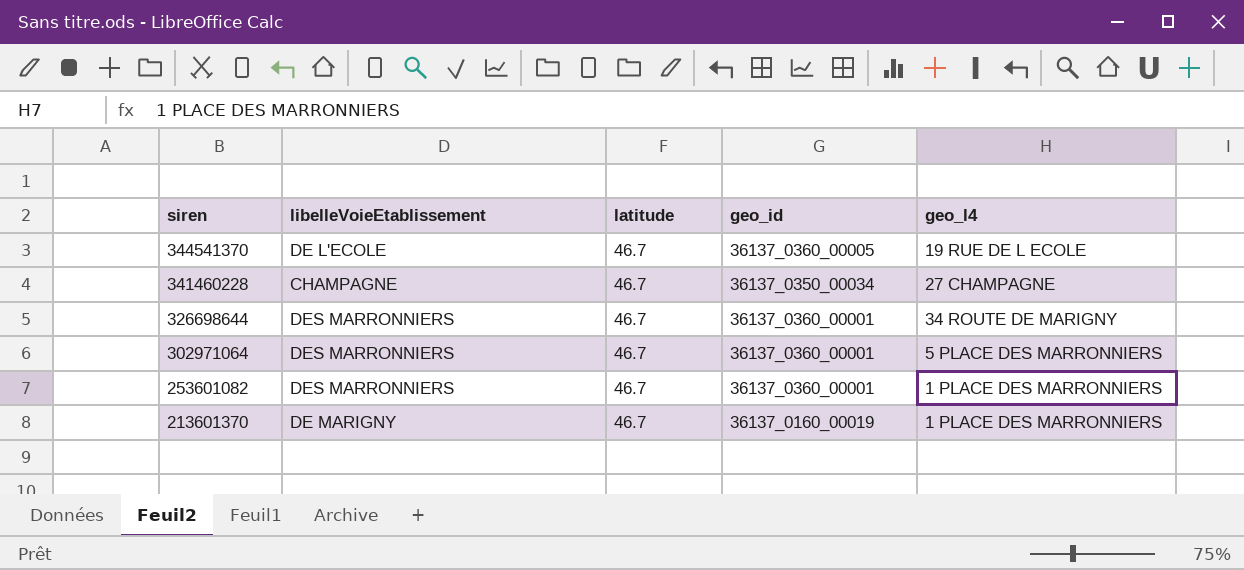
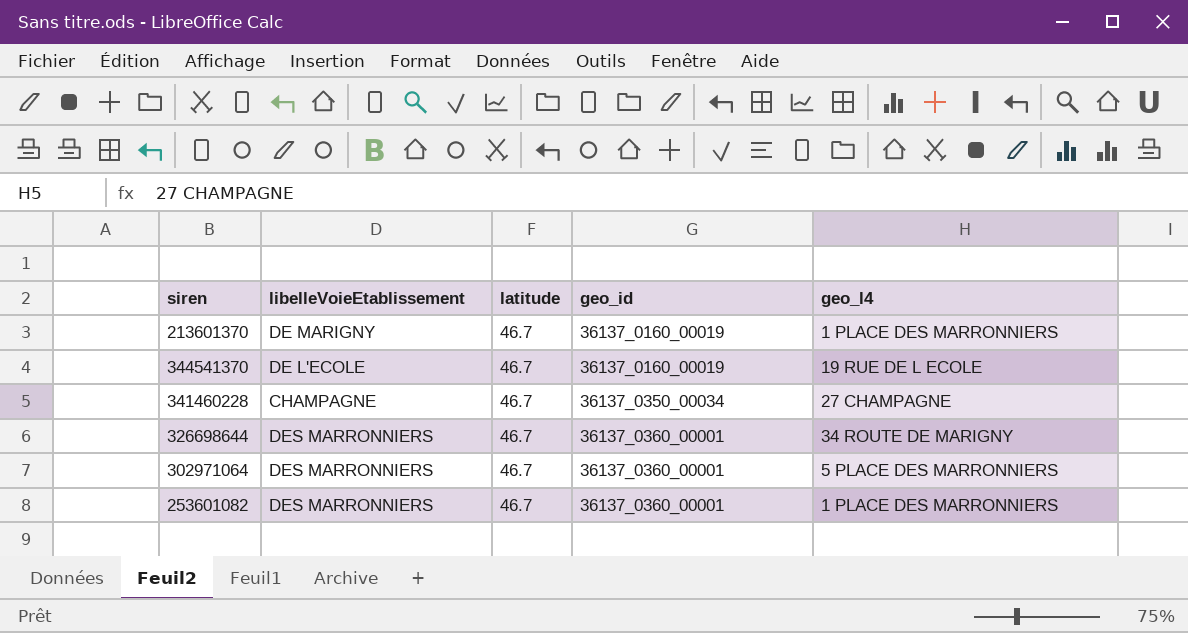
row order: siren descending -> geo_id ascending
344541370 | geo_id: 36137_0360_00005 -> 36137_0160_00019

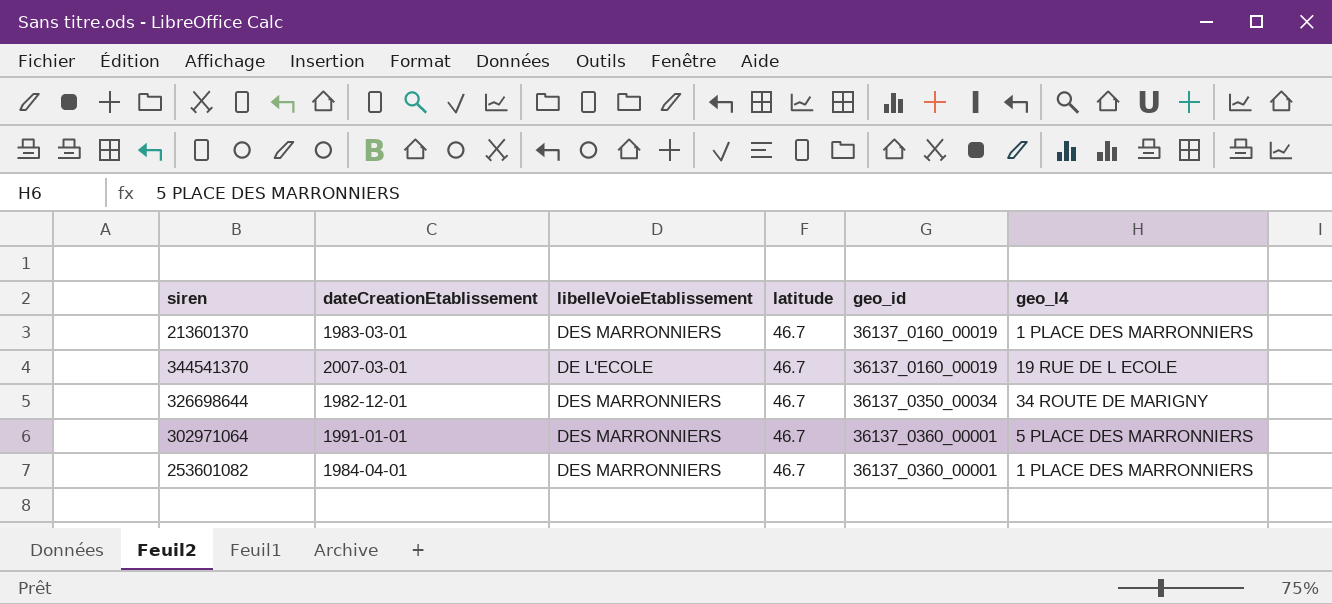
column dateCreationEtablissement | position: none -> 2
row 341460228: CHAMPAGNE | 46.7 | 36137_0350_00034 | 27 CHAMPAGNE -> none
213601370 | libelleVoieEtablissement: DE MARIGNY -> DES MARRONNIERS
326698644 | geo_id: 36137_0360_00001 -> 36137_0350_00034

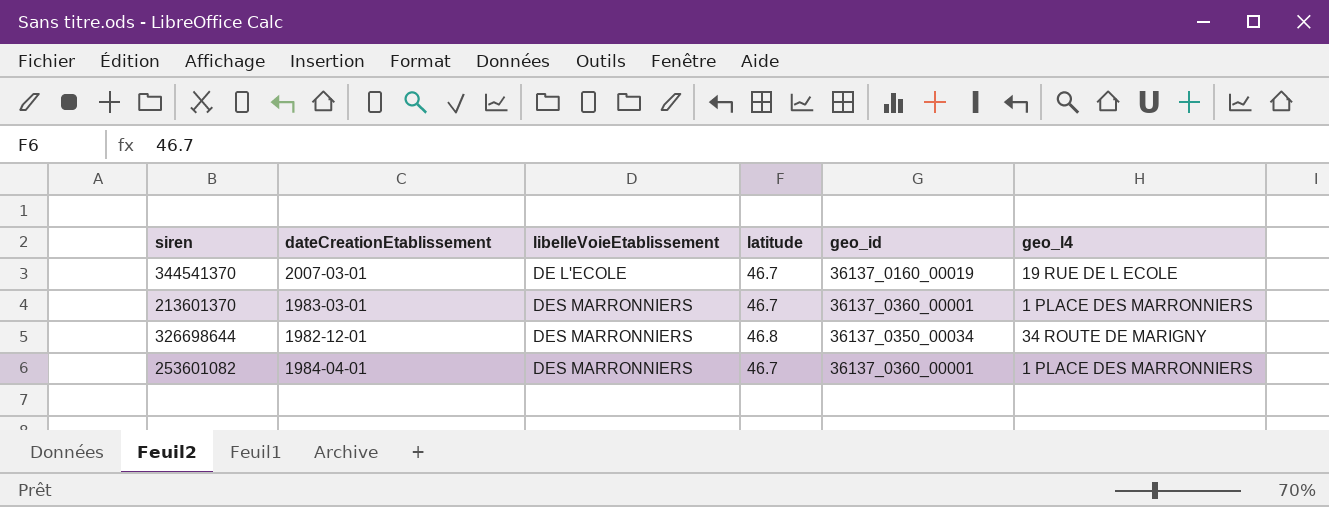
row order: geo_id ascending -> libelleVoieEtablissement ascending
row 302971064: 1991-01-01 | DES MARRONNIERS | 46.7 | 36137_0360_00001 | 5 PLACE DES MARRONNIERS -> none
213601370 | geo_id: 36137_0160_00019 -> 36137_0360_00001
326698644 | latitude: 46.7 -> 46.8

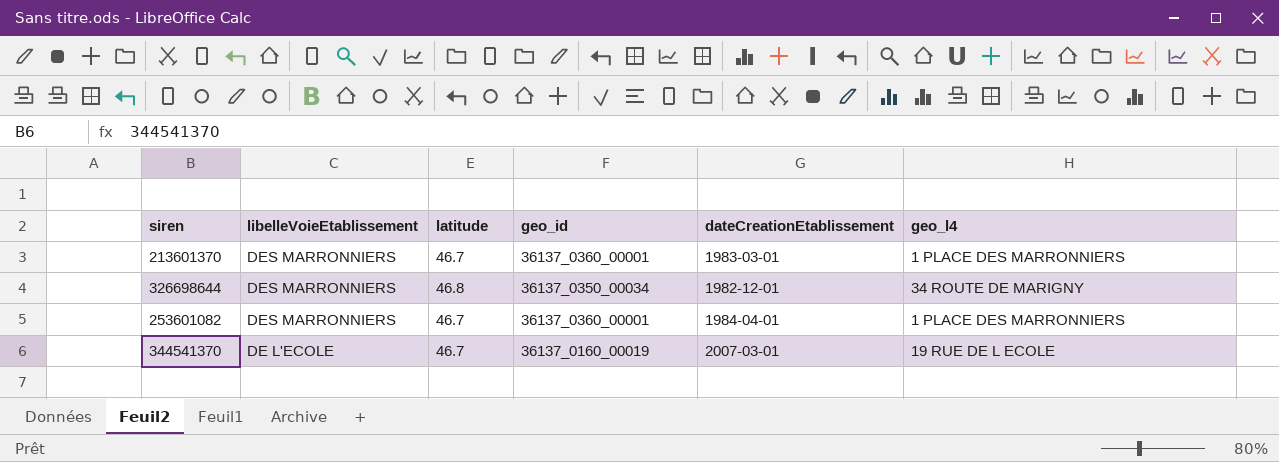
row order: libelleVoieEtablissement ascending -> libelleVoieEtablissement descending
column dateCreationEtablissement | position: 2 -> 5

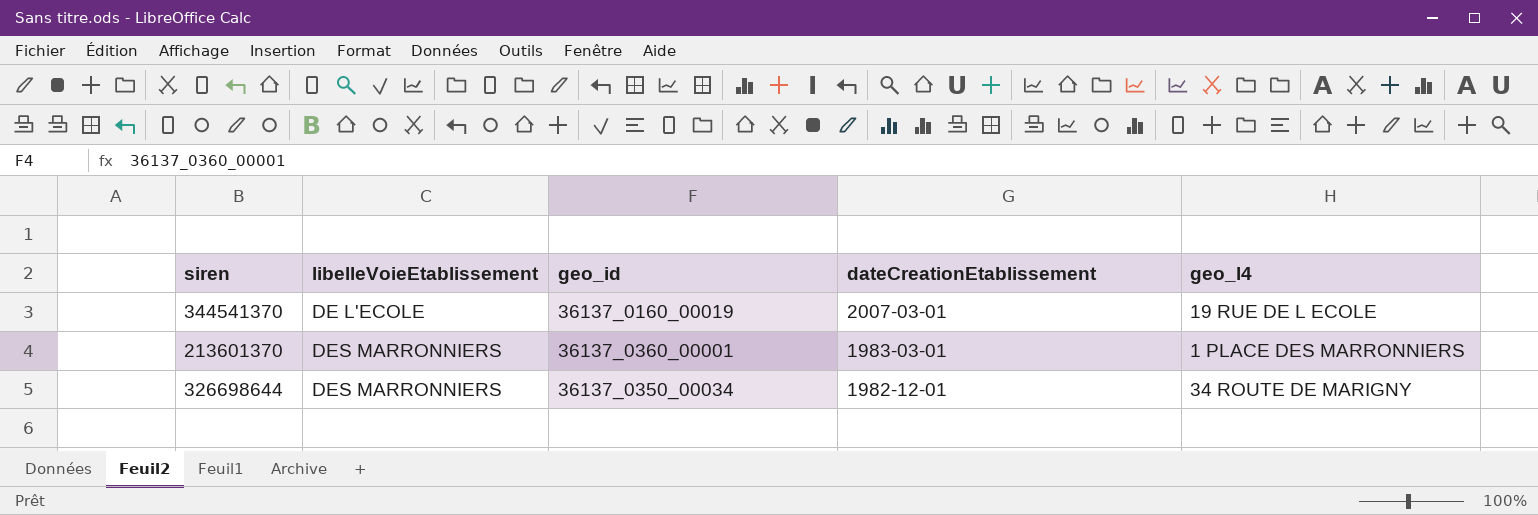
row order: libelleVoieEtablissement descending -> libelleVoieEtablissement ascending
column latitude | position: 3 -> none
row 253601082: DES MARRONNIERS | 46.7 | 36137_0360_00001 | 1984-04-01 | 1 PLACE DES MARRONNIERS -> none

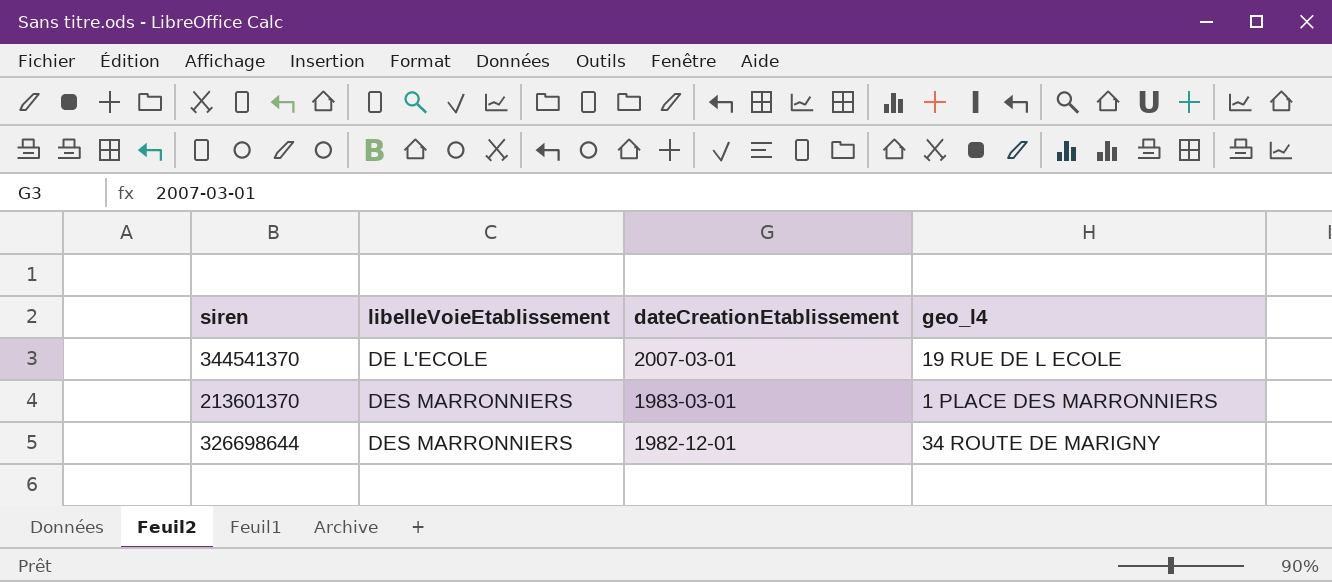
column geo_id | position: 3 -> none

